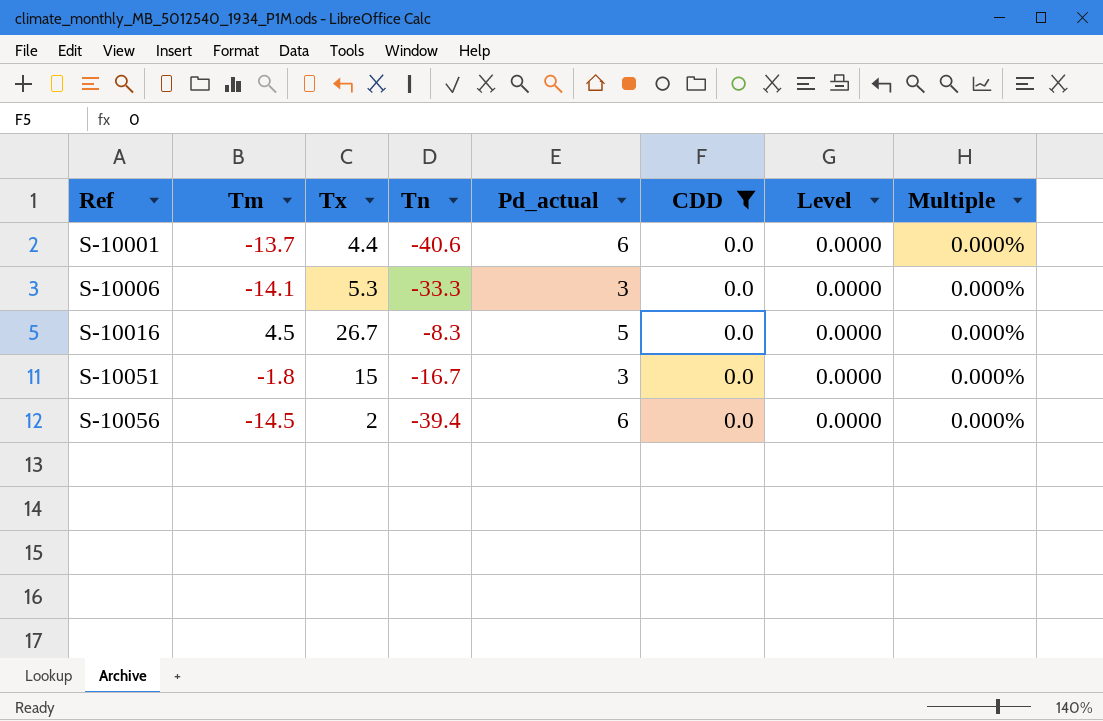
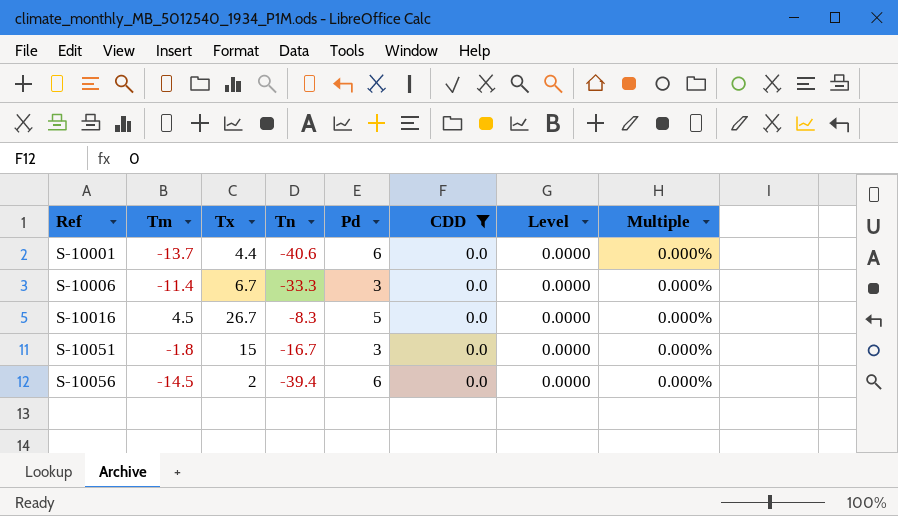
column name: Pd_actual -> Pd
S-10006 | Tm: -14.1 -> -11.4
S-10006 | Tx: 5.3 -> 6.7

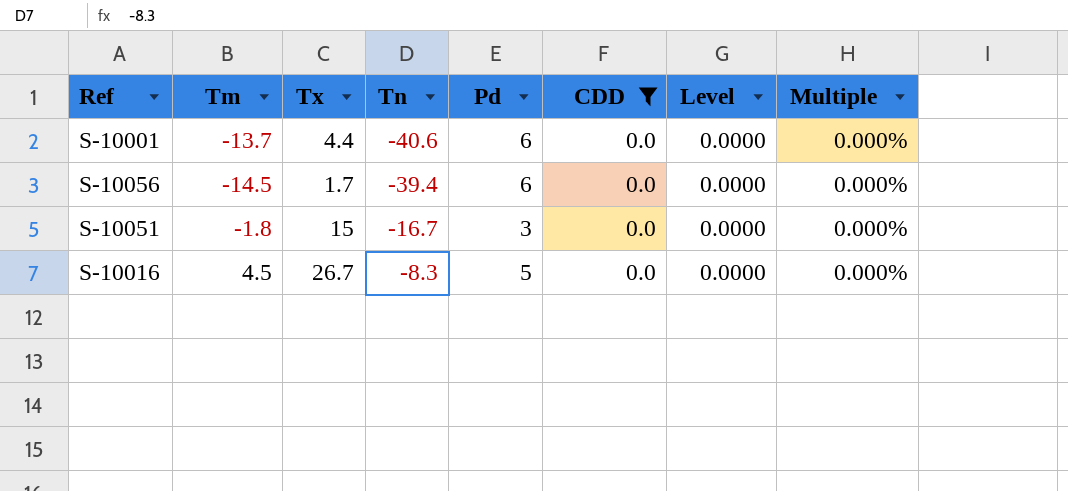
row order: Ref ascending -> Tn ascending
row S-10006: -11.4 | 6.7 | -33.3 | 3 | 0.0 | 0.0000 | 0.000% -> none
S-10056 | Tx: 2 -> 1.7

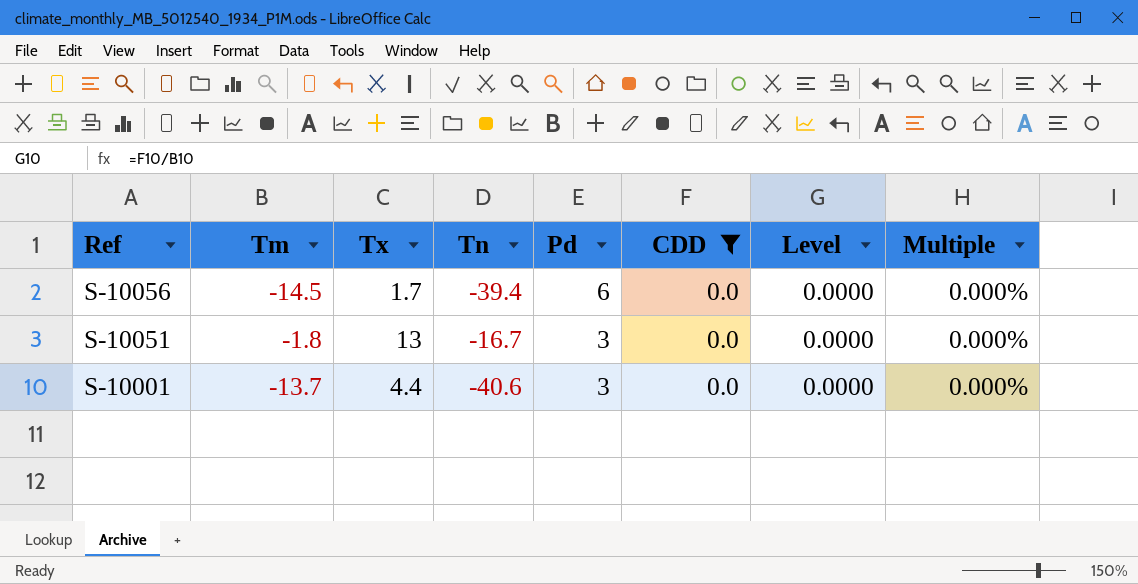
row order: Tn ascending -> Ref descending
row S-10016: 4.5 | 26.7 | -8.3 | 5 | 0.0 | 0.0000 | 0.000% -> none
S-10051 | Tx: 15 -> 13
S-10001 | Pd: 6 -> 3

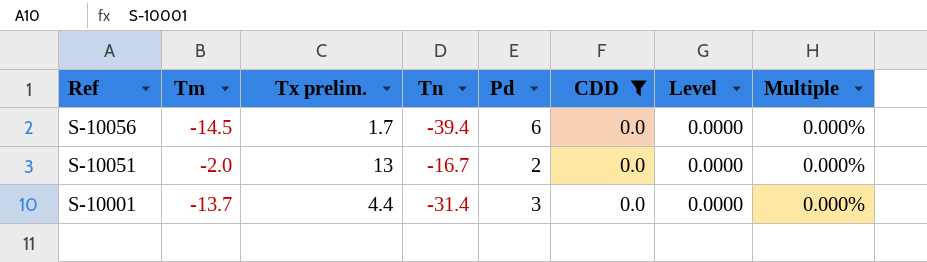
column name: Tx -> Tx prelim.
S-10051 | Tm: -1.8 -> -2.0
S-10051 | Pd: 3 -> 2
S-10001 | Tn: -40.6 -> -31.4

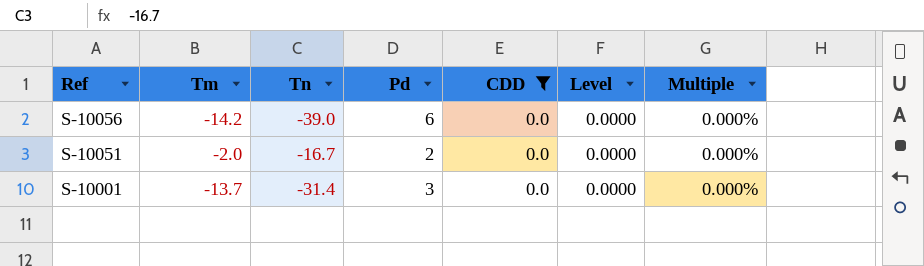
column Tx prelim. | position: 3 -> none
S-10056 | Tm: -14.5 -> -14.2
S-10056 | Tn: -39.4 -> -39.0

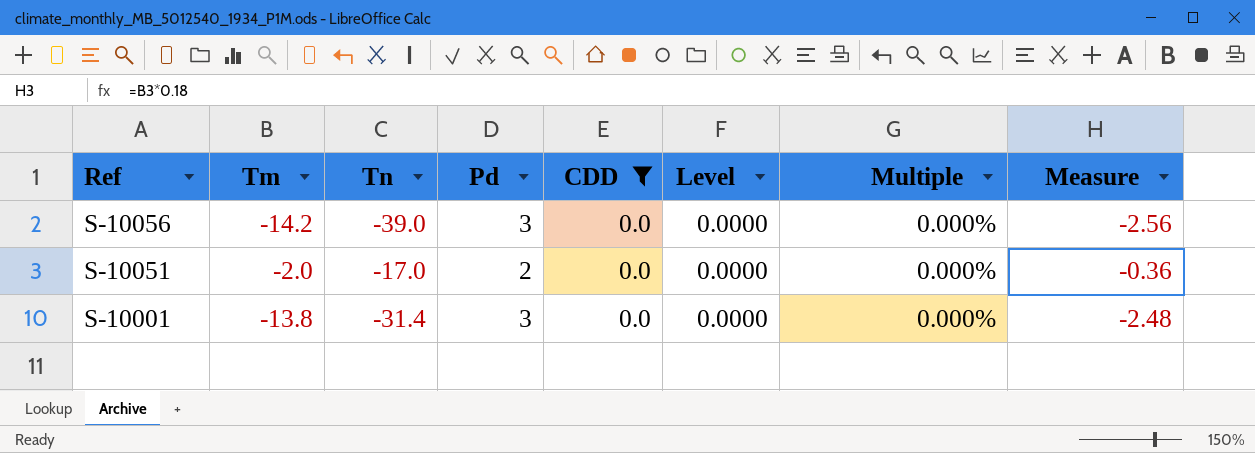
column Measure | formula: none -> [Tm] * 0.18
S-10056 | Pd: 6 -> 3
S-10051 | Tn: -16.7 -> -17.0
S-10001 | Tm: -13.7 -> -13.8

